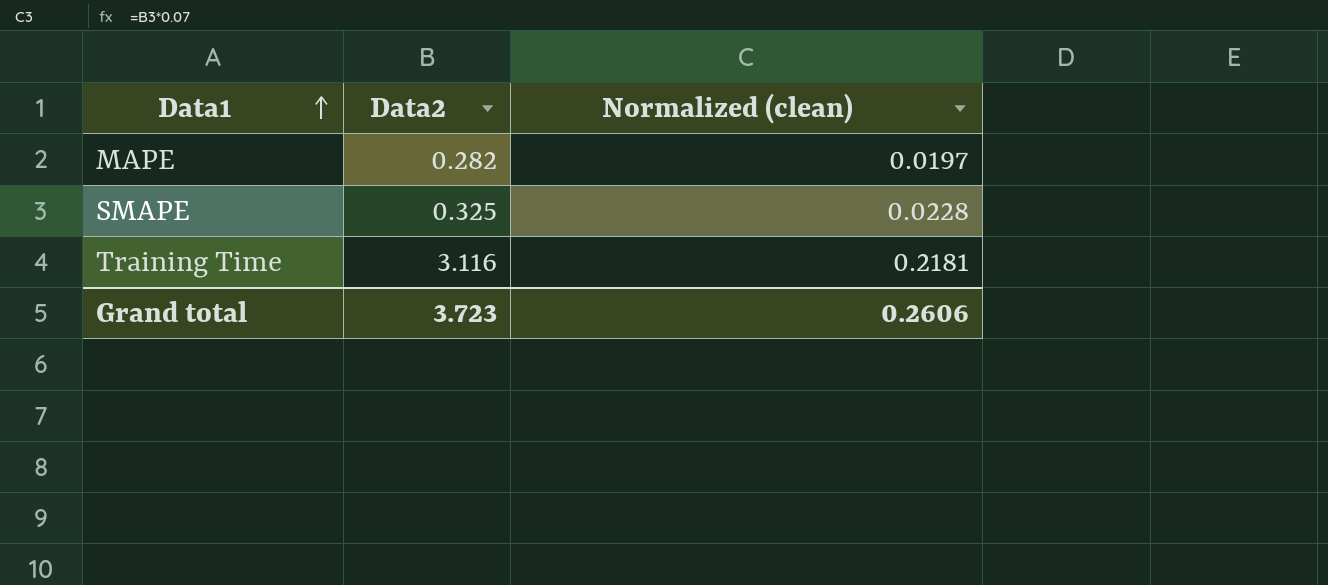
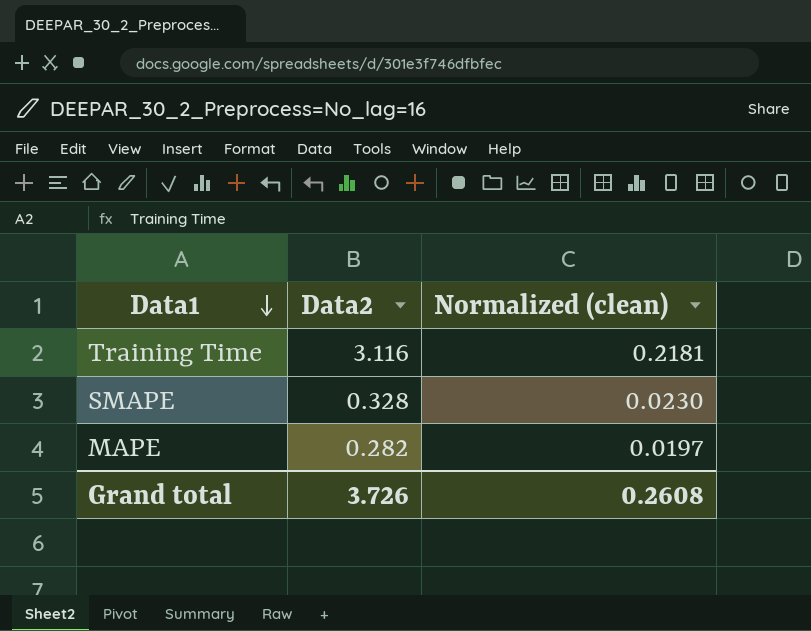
row order: Data1 ascending -> Data1 descending
SMAPE | Data2: 0.325 -> 0.328
SMAPE | Normalized (clean): 0.0228 -> 0.0230
Grand total | Data2: 3.723 -> 3.726
Grand total | Normalized (clean): 0.2606 -> 0.2608

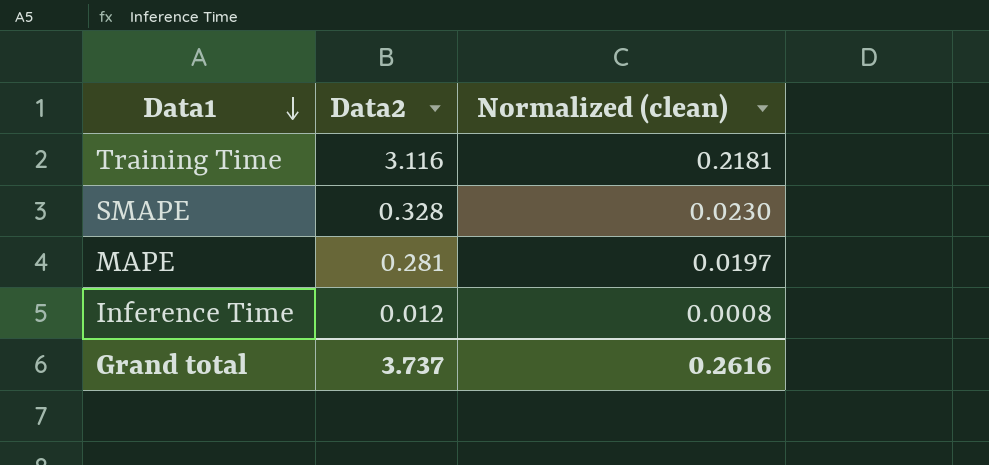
MAPE | Data2: 0.282 -> 0.281
row Inference Time: none -> 0.012 | 0.0008
Grand total | Data2: 3.726 -> 3.737
Grand total | Normalized (clean): 0.2608 -> 0.2616

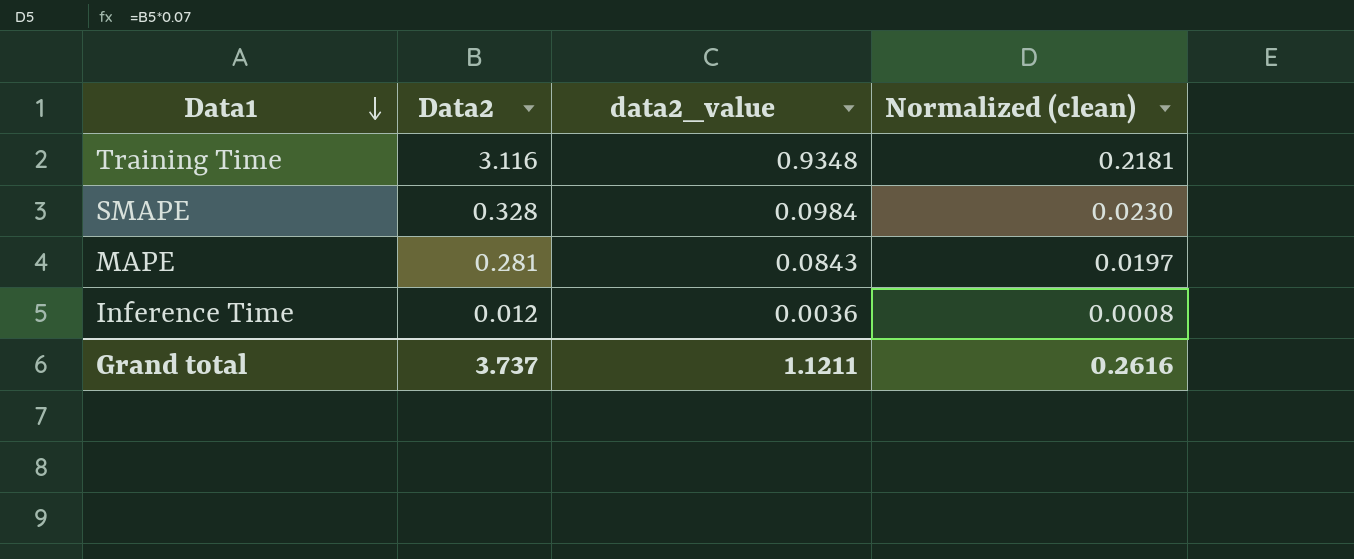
column data2_value | formula: none -> [Data2] * 0.3

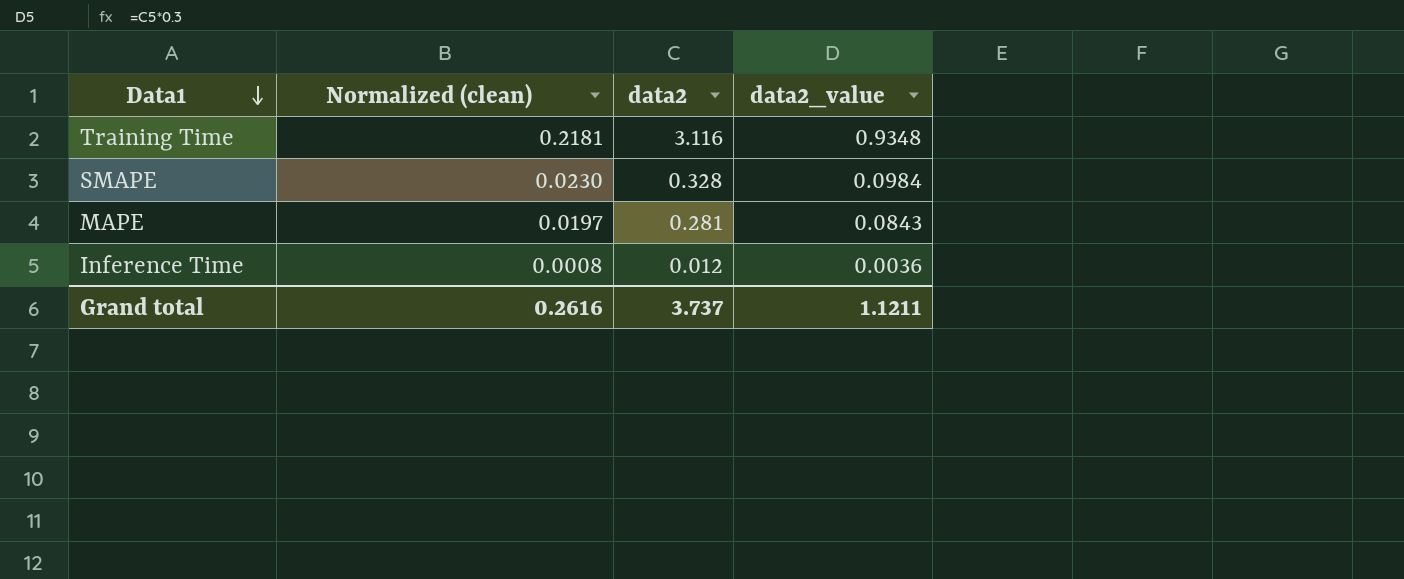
column Normalized (clean) | position: 4 -> 2
column name: Data2 -> data2

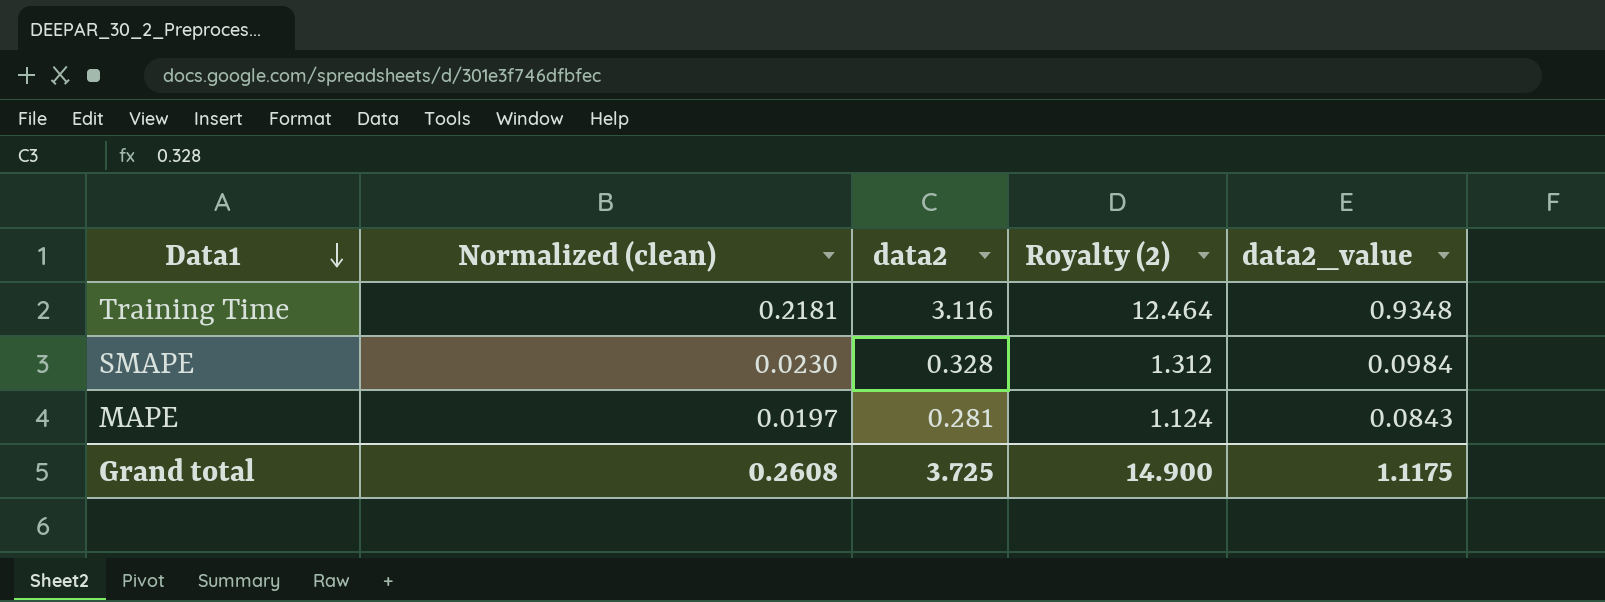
column Royalty (2) | formula: none -> [data2] * 4
row Inference Time: 0.0008 | 0.012 | 0.0036 -> none
Grand total | Normalized (clean): 0.2616 -> 0.2608
Grand total | data2: 3.737 -> 3.725
Grand total | data2_value: 1.1211 -> 1.1175

